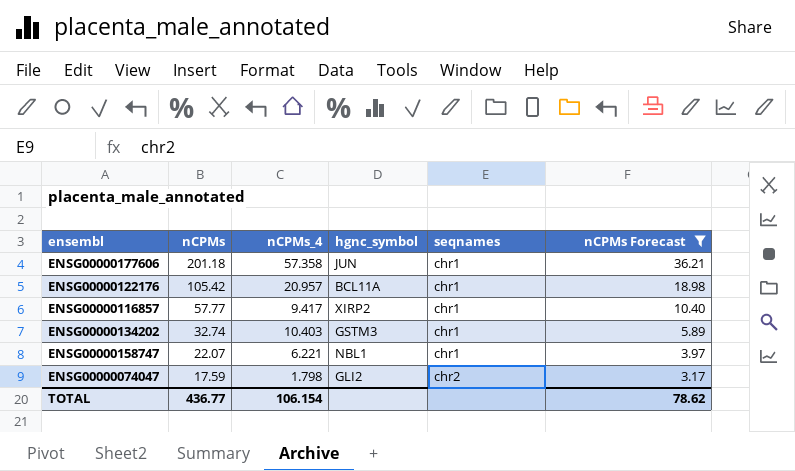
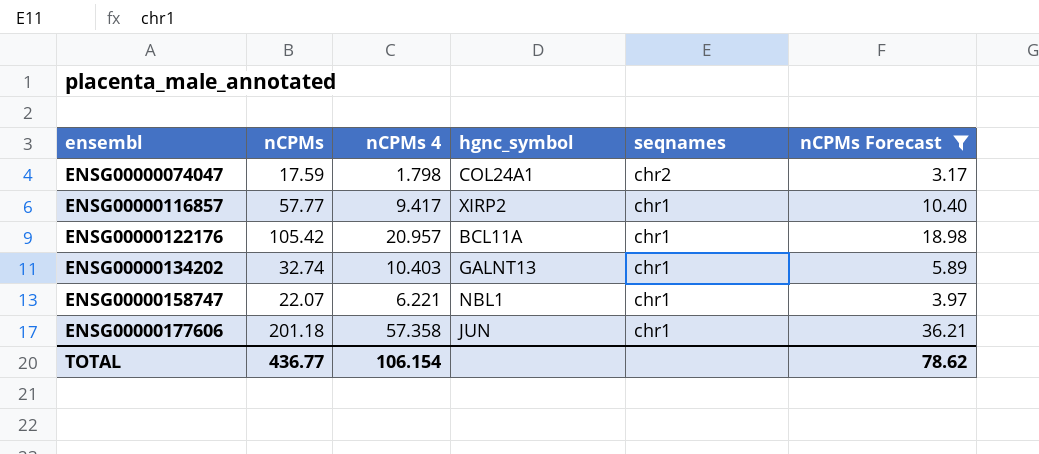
row order: nCPMs descending -> ensembl ascending
column name: nCPMs_4 -> nCPMs 4
ENSG00000074047 | hgnc_symbol: GLI2 -> COL24A1
ENSG00000134202 | hgnc_symbol: GSTM3 -> GALNT13

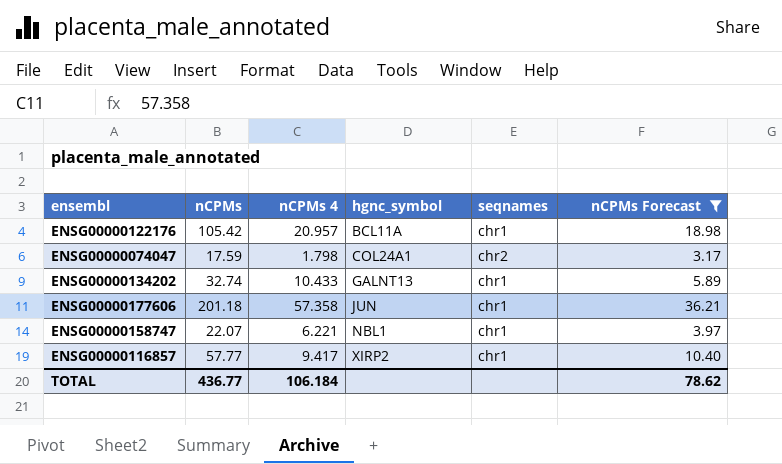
row order: ensembl ascending -> hgnc_symbol ascending
ENSG00000134202 | nCPMs 4: 10.403 -> 10.433
TOTAL | nCPMs 4: 106.154 -> 106.184

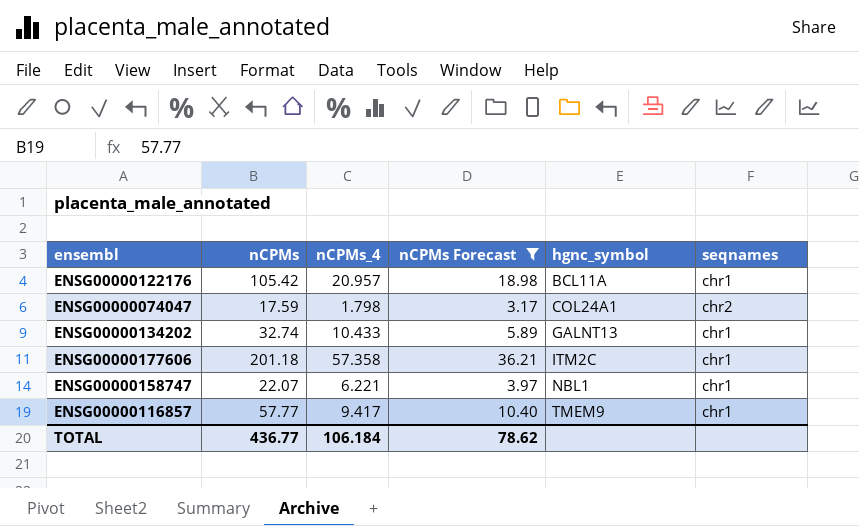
column name: nCPMs 4 -> nCPMs_4
column nCPMs Forecast | position: 6 -> 4
ENSG00000177606 | hgnc_symbol: JUN -> ITM2C
ENSG00000116857 | hgnc_symbol: XIRP2 -> TMEM9

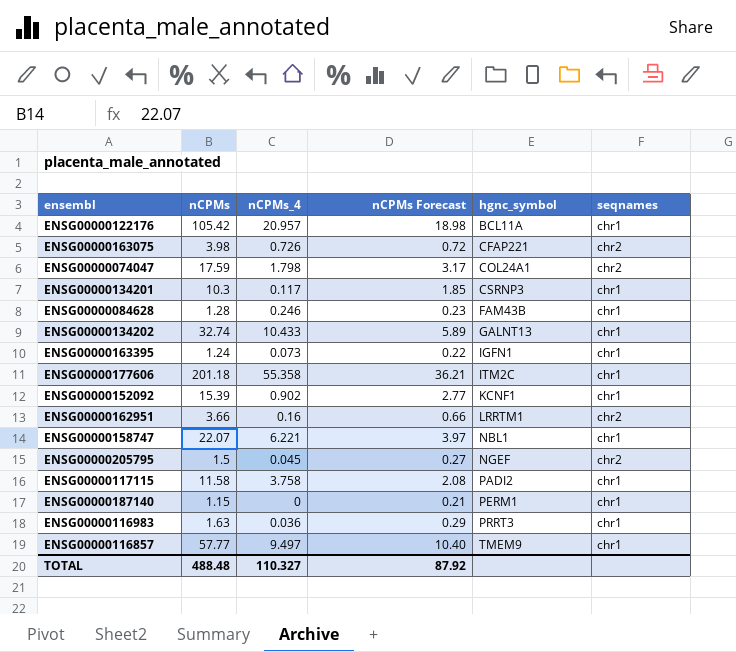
filter: nCPMs Forecast >= 3.17 -> none
ENSG00000177606 | nCPMs_4: 57.358 -> 55.358
ENSG00000116857 | nCPMs_4: 9.417 -> 9.497
TOTAL | nCPMs: 436.77 -> 488.48
TOTAL | nCPMs_4: 106.184 -> 110.327
TOTAL | nCPMs Forecast: 78.62 -> 87.92

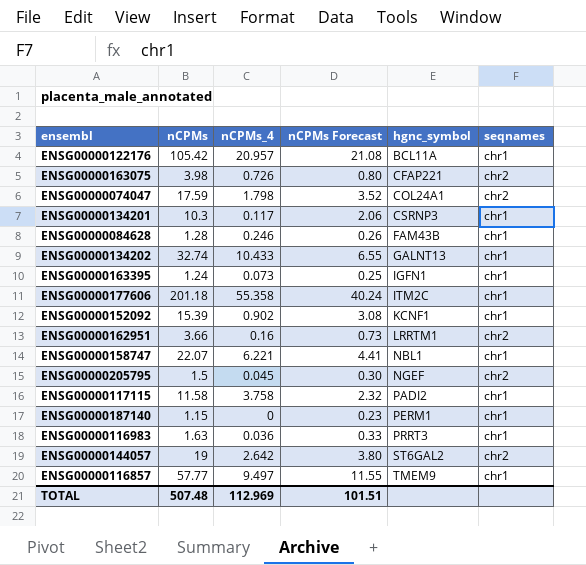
column nCPMs Forecast | formula: [nCPMs] * 0.18 -> [nCPMs] * 0.2
row ENSG00000144057: none -> 19 | 2.642 | 3.80 | ST6GAL2 | chr2
TOTAL | nCPMs: 488.48 -> 507.48
TOTAL | nCPMs_4: 110.327 -> 112.969
TOTAL | nCPMs Forecast: 87.92 -> 101.51

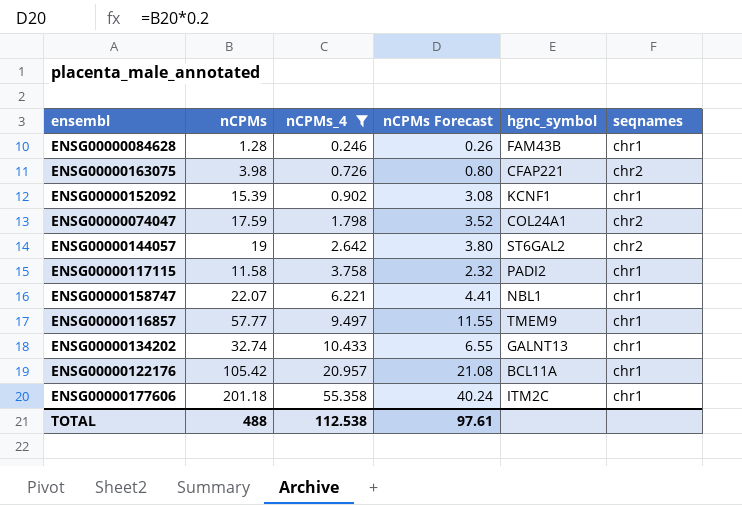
filter: none -> nCPMs_4 >= 0.246
row order: hgnc_symbol ascending -> nCPMs_4 ascending
TOTAL | nCPMs: 507.48 -> 488
TOTAL | nCPMs_4: 112.969 -> 112.538
TOTAL | nCPMs Forecast: 101.51 -> 97.61

